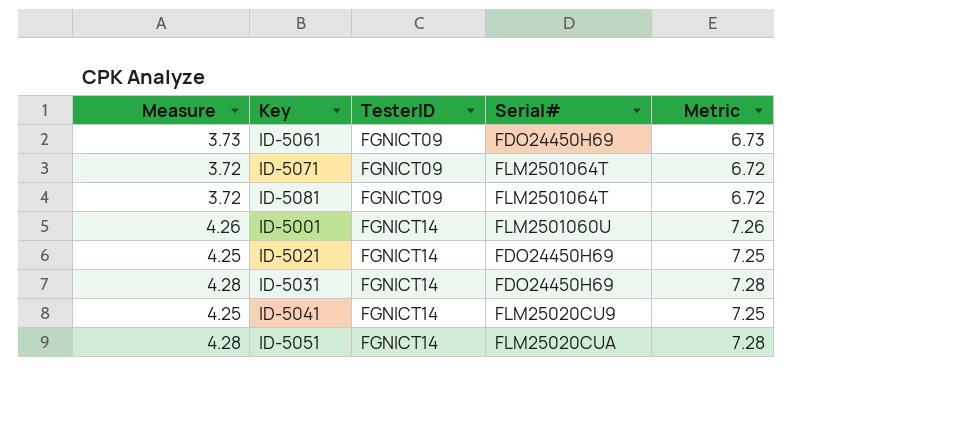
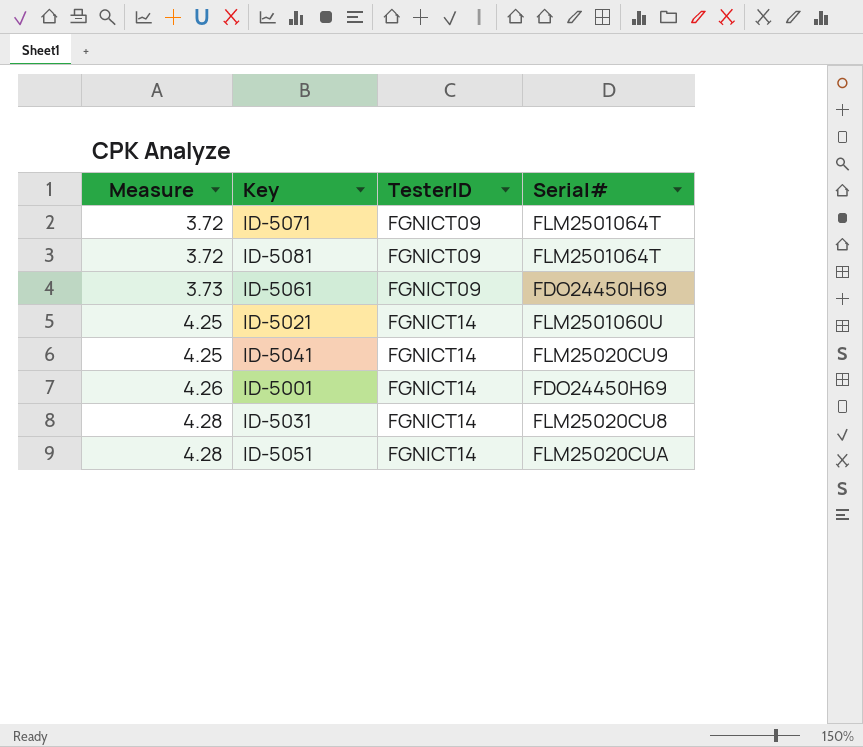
row order: TesterID ascending -> Measure ascending
column Metric | formula: [Measure] + 3 -> none
ID-5021 | Serial#: FDO24450H69 -> FLM2501060U
ID-5001 | Serial#: FLM2501060U -> FDO24450H69
ID-5031 | Serial#: FDO24450H69 -> FLM25020CU8

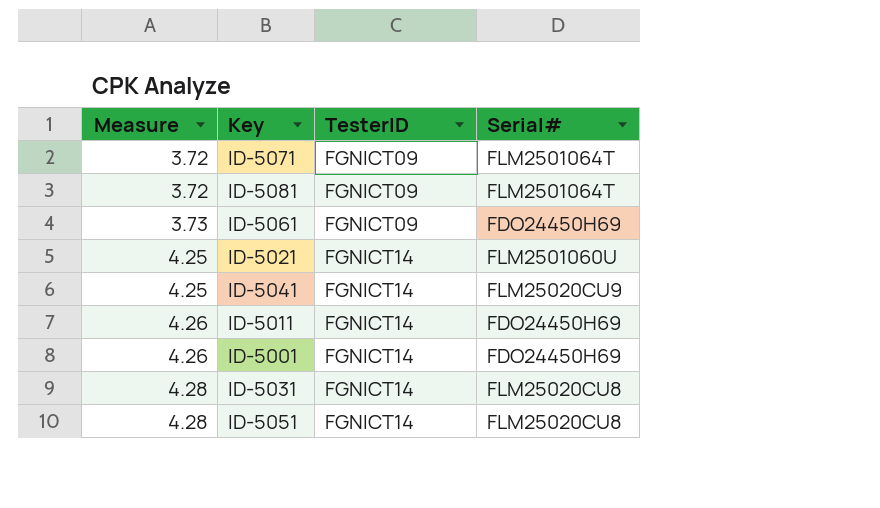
row ID-5011: none -> 4.26 | FGNICT14 | FDO24450H69
ID-5051 | Serial#: FLM25020CUA -> FLM25020CU8

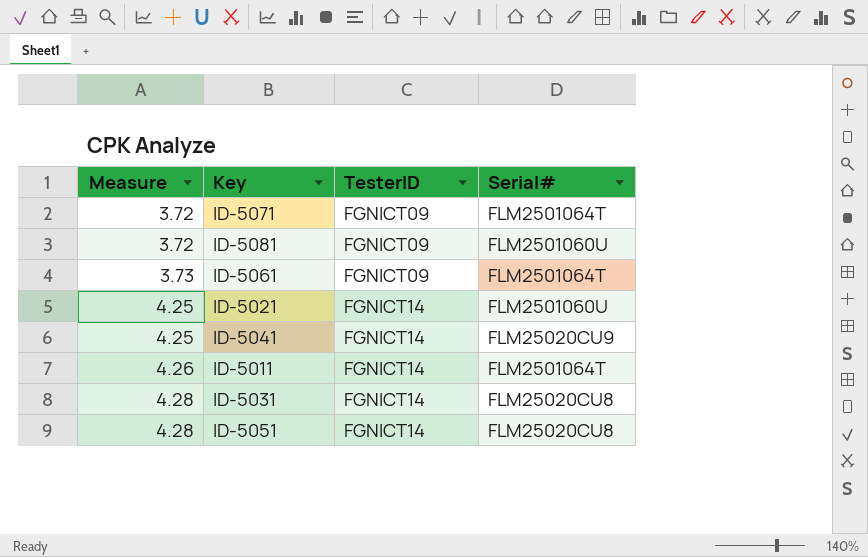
row ID-5001: 4.26 | FGNICT14 | FDO24450H69 -> none
ID-5081 | Serial#: FLM2501064T -> FLM2501060U
ID-5061 | Serial#: FDO24450H69 -> FLM2501064T
ID-5011 | Serial#: FDO24450H69 -> FLM2501064T

